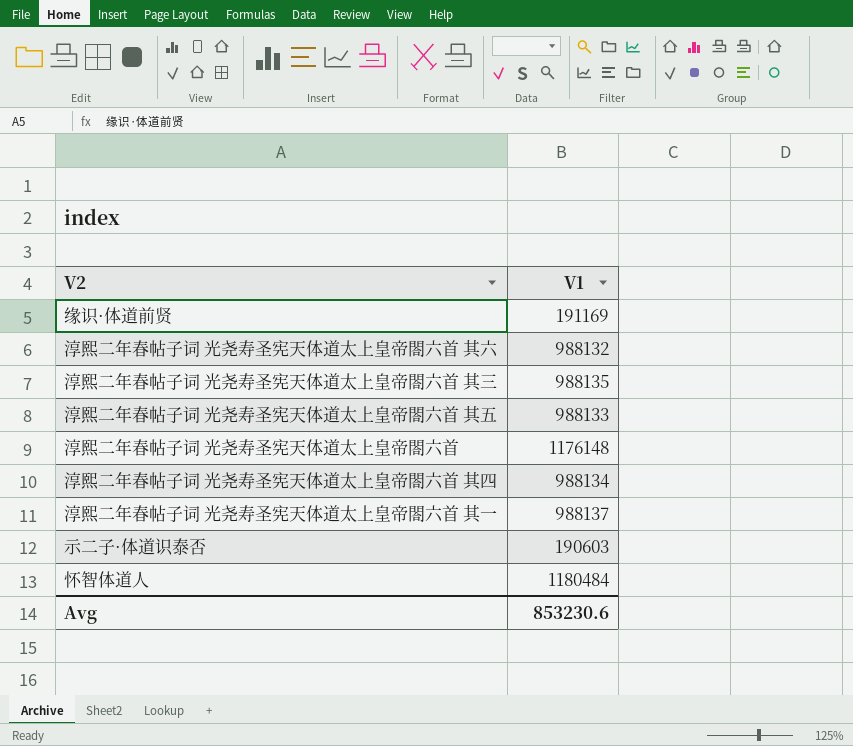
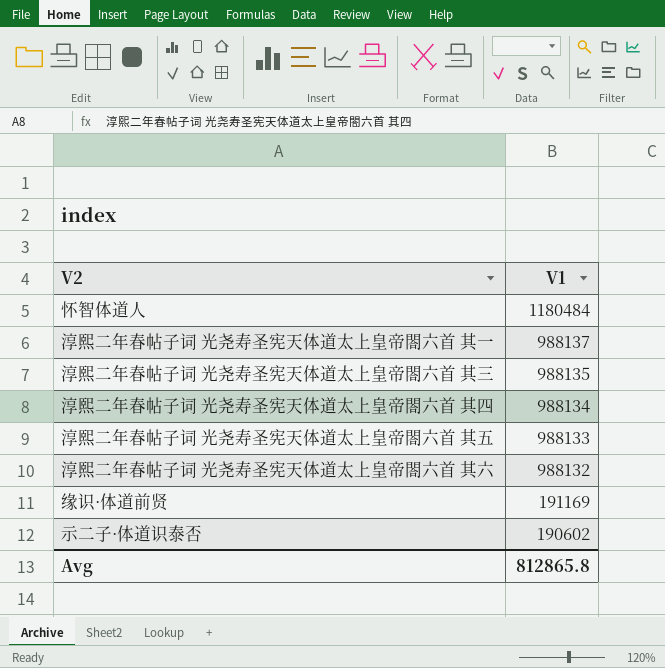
row order: none -> V1 descending
row 淳熙二年春帖子词 光尧寿圣宪天体道太上皇帝閤六首: 1176148 -> none
示二子·体道识泰否 | V1: 190603 -> 190602
Avg | V1: 853230.6 -> 812865.8

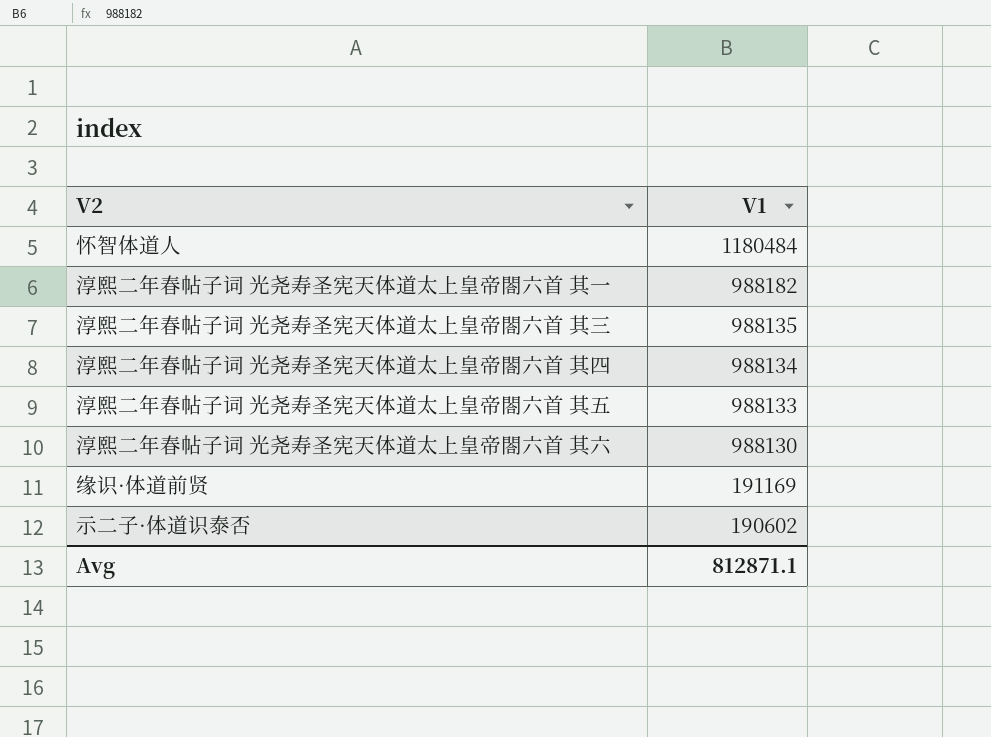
淳熙二年春帖子词 光尧寿圣宪天体道太上皇帝閤六首 其一 | V1: 988137 -> 988182
淳熙二年春帖子词 光尧寿圣宪天体道太上皇帝閤六首 其六 | V1: 988132 -> 988130
Avg | V1: 812865.8 -> 812871.1

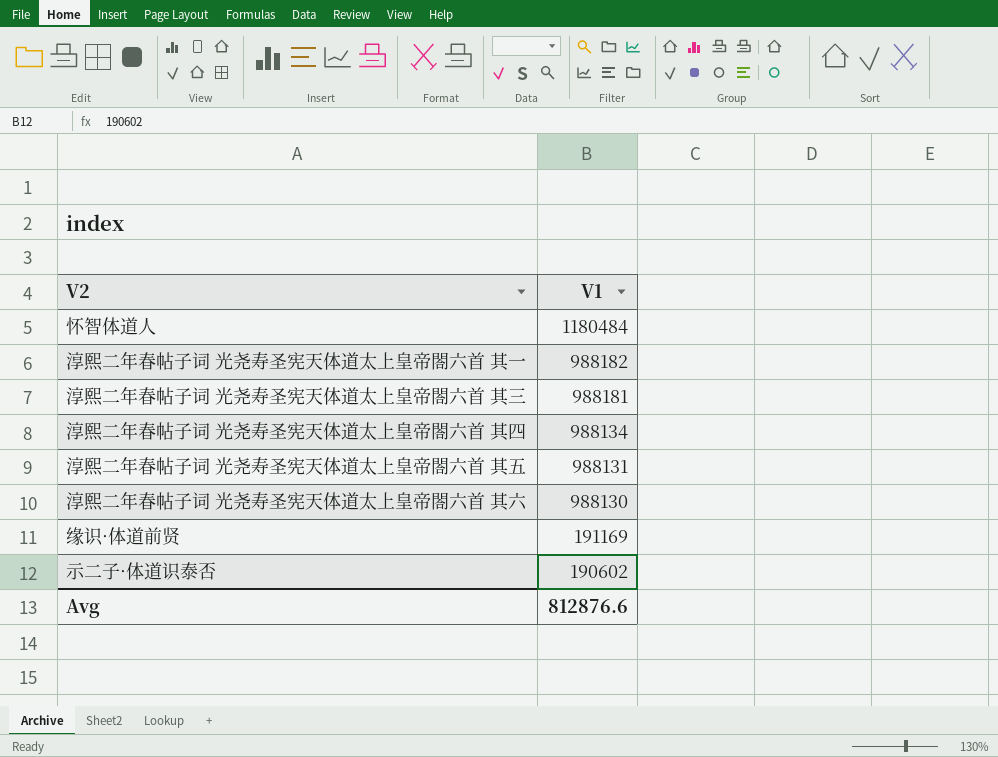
淳熙二年春帖子词 光尧寿圣宪天体道太上皇帝閤六首 其三 | V1: 988135 -> 988181
淳熙二年春帖子词 光尧寿圣宪天体道太上皇帝閤六首 其五 | V1: 988133 -> 988131
Avg | V1: 812871.1 -> 812876.6

